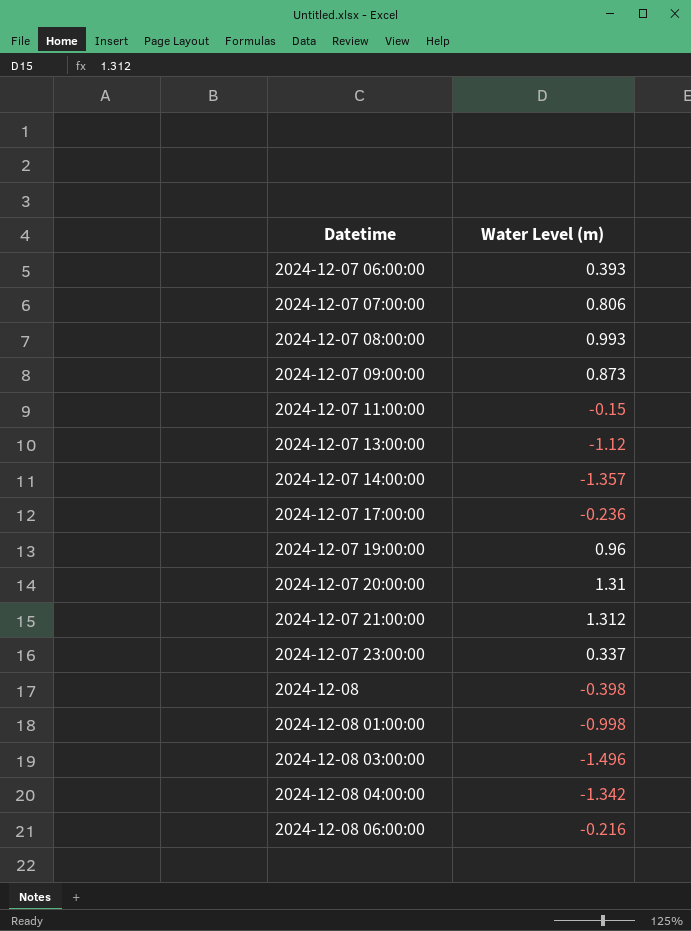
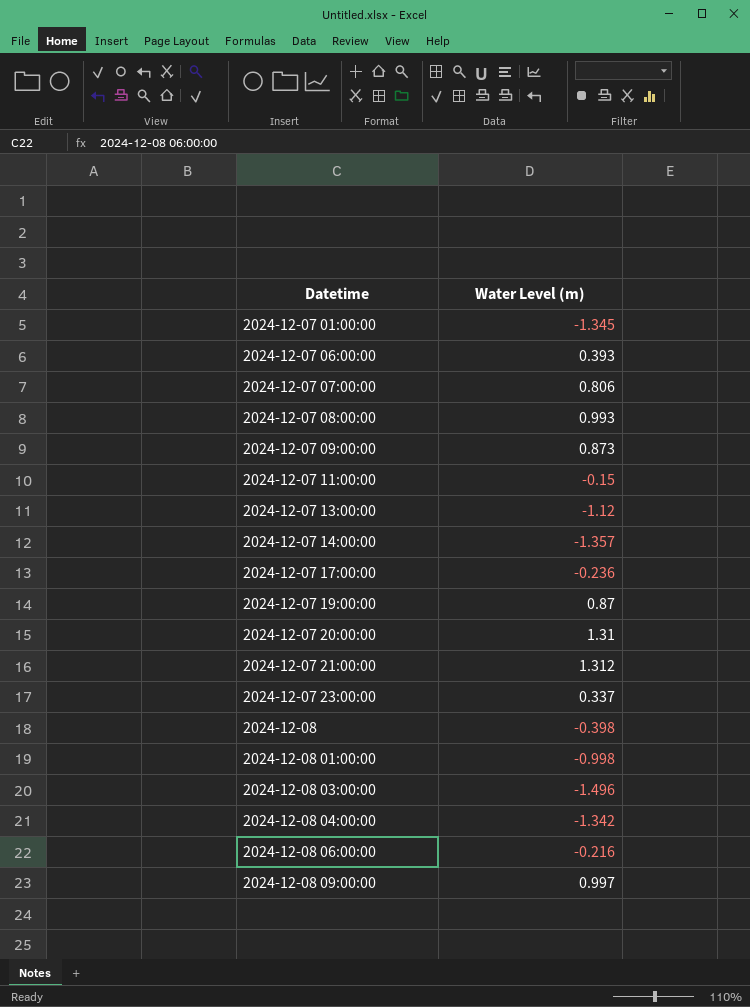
row 2024-12-07 01:00:00: none -> -1.345
2024-12-07 19:00:00 | Water Level (m): 0.96 -> 0.87
row 2024-12-08 09:00:00: none -> 0.997

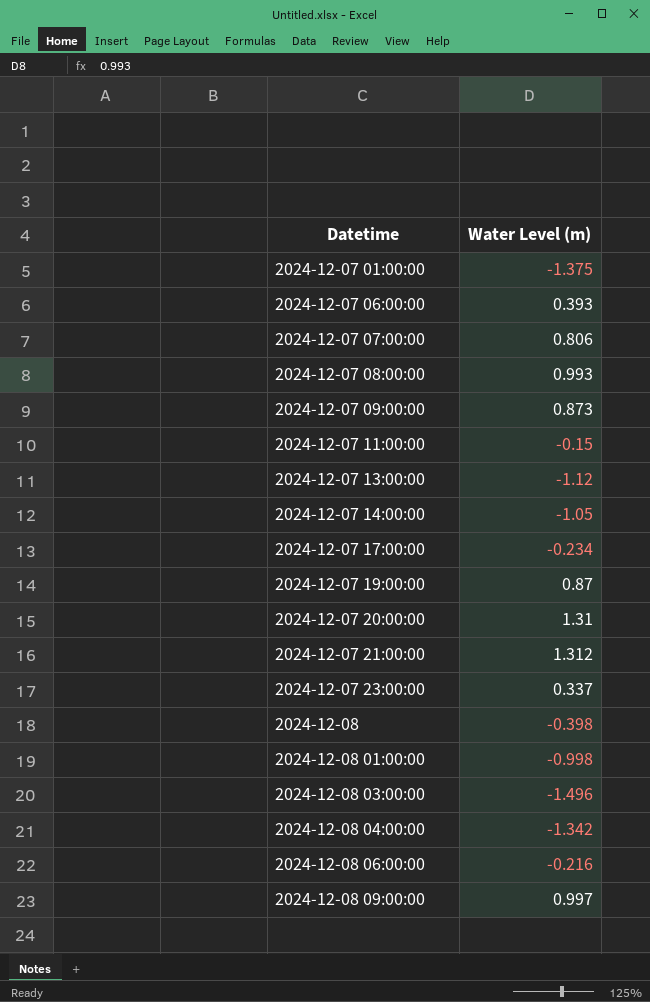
2024-12-07 01:00:00 | Water Level (m): -1.345 -> -1.375
2024-12-07 14:00:00 | Water Level (m): -1.357 -> -1.05
2024-12-07 17:00:00 | Water Level (m): -0.236 -> -0.234

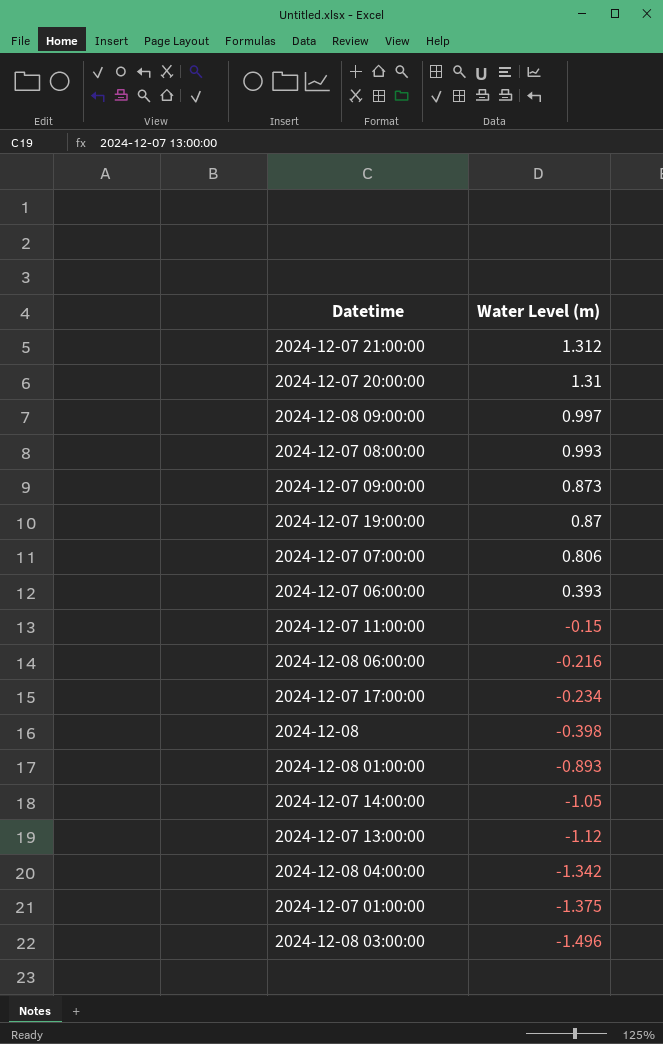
row order: Datetime ascending -> Water Level (m) descending
row 2024-12-07 23:00:00: 0.337 -> none
2024-12-08 01:00:00 | Water Level (m): -0.998 -> -0.893

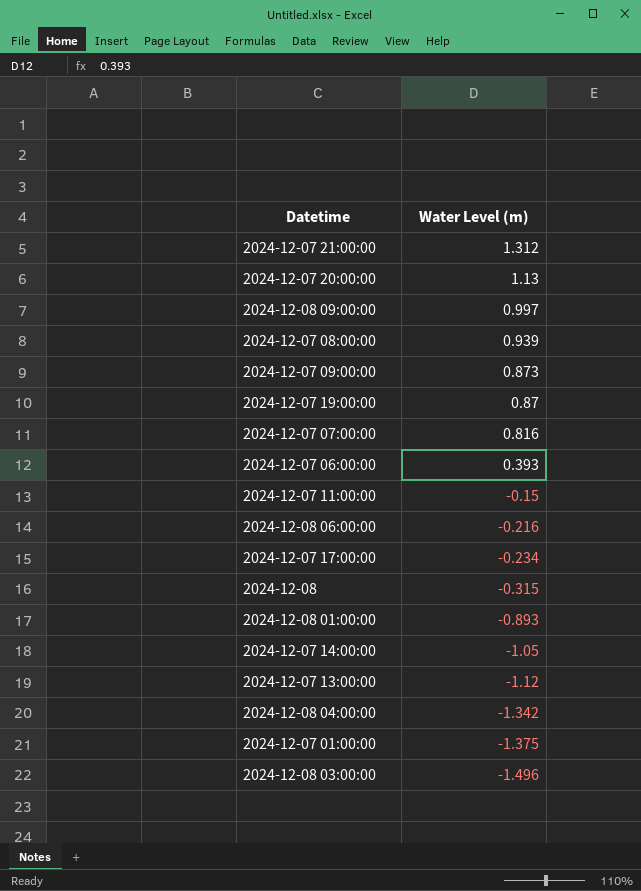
2024-12-07 20:00:00 | Water Level (m): 1.31 -> 1.13
2024-12-07 08:00:00 | Water Level (m): 0.993 -> 0.939
2024-12-07 07:00:00 | Water Level (m): 0.806 -> 0.816
2024-12-08 | Water Level (m): -0.398 -> -0.315

